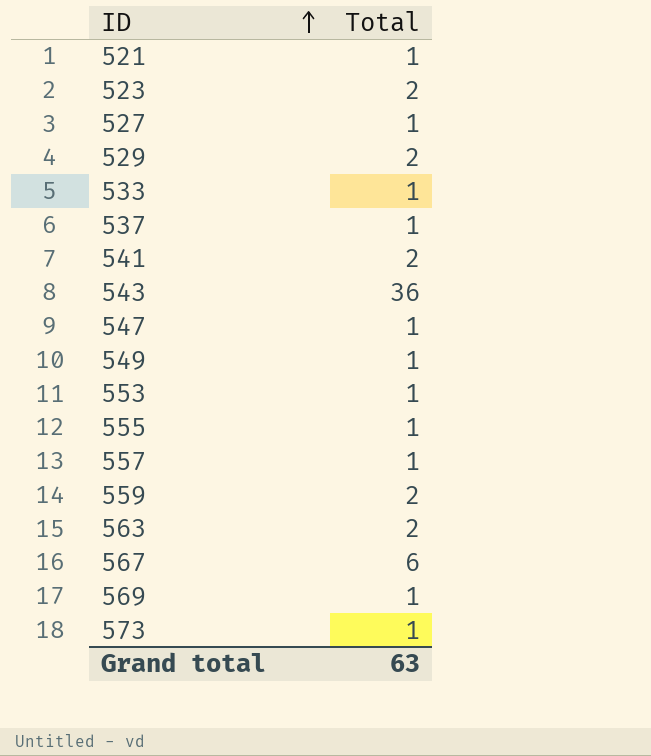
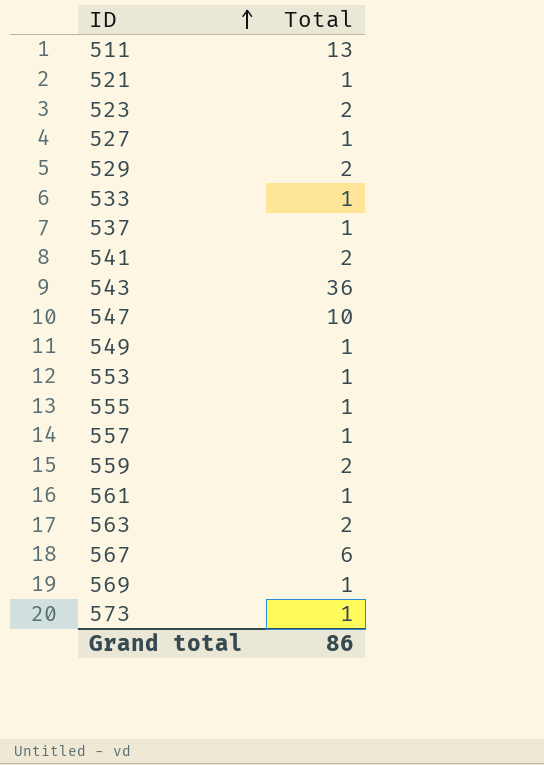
row 511: none -> 13
547 | Total: 1 -> 10
row 561: none -> 1
Grand total | Total: 63 -> 86

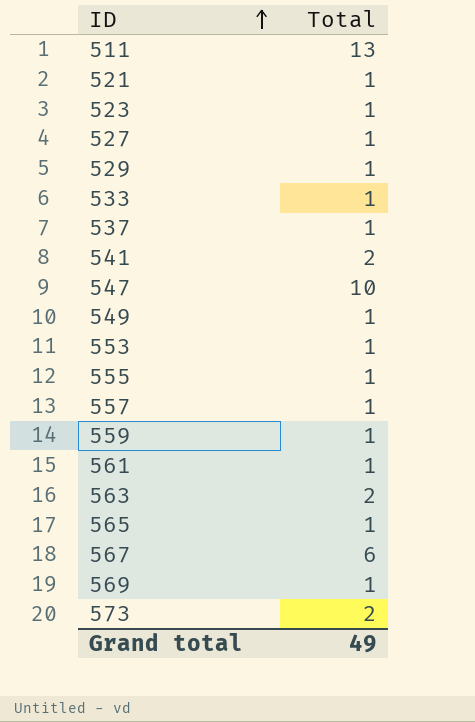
row 543: 36 -> none
523 | Total: 2 -> 1
529 | Total: 2 -> 1
559 | Total: 2 -> 1
row 565: none -> 1
573 | Total: 1 -> 2
Grand total | Total: 86 -> 49

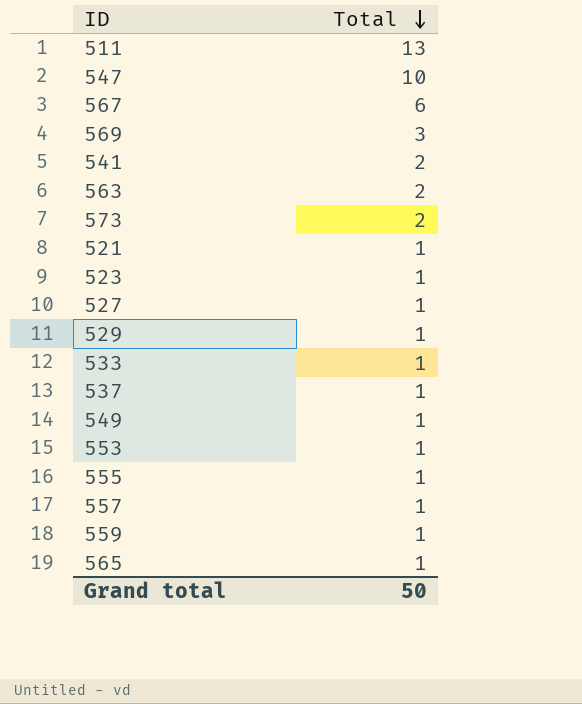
row order: ID ascending -> Total descending
row 561: 1 -> none
569 | Total: 1 -> 3
Grand total | Total: 49 -> 50

